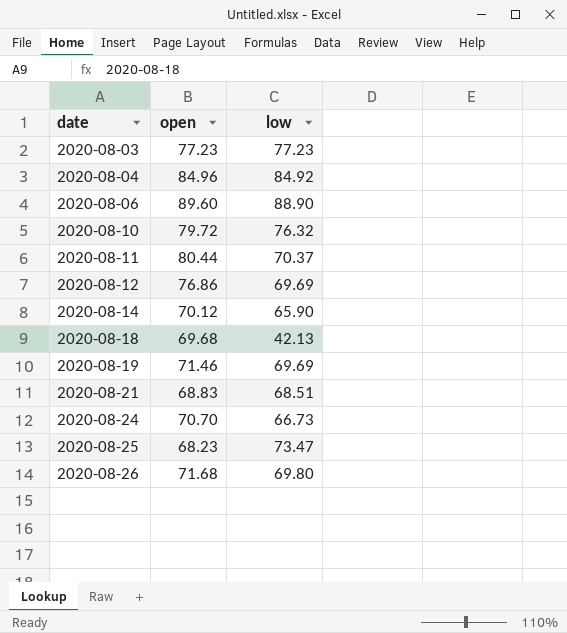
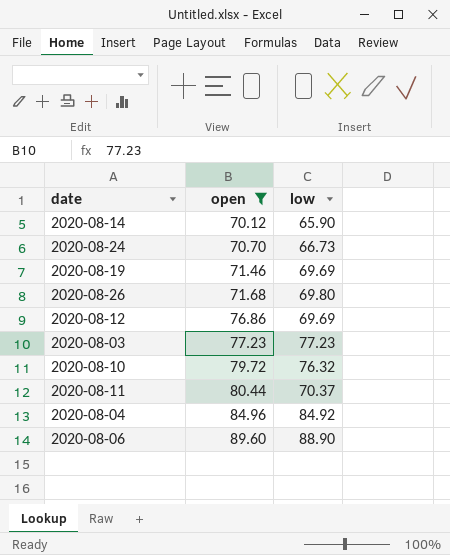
filter: none -> open >= 70.12
row order: date ascending -> open ascending

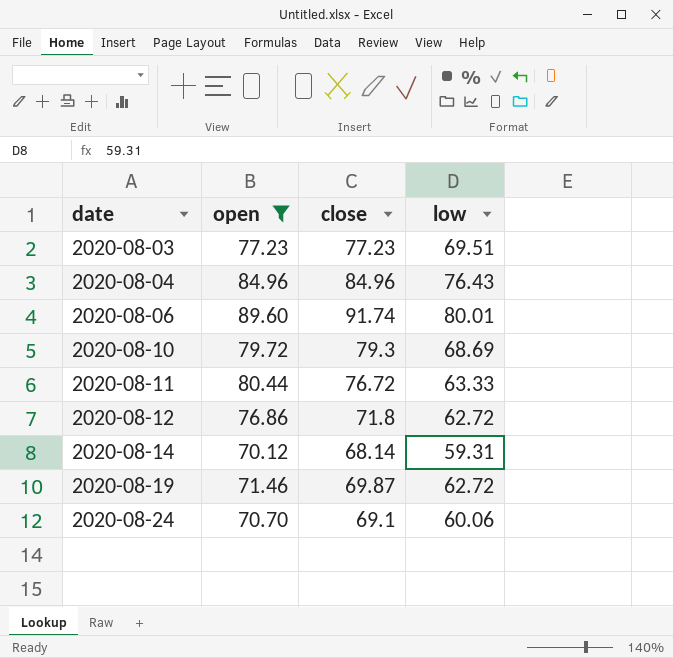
row order: open ascending -> date ascending
column close | position: none -> 3
row 2020-08-26: 71.68 | 69.80 -> none
2020-08-03 | low: 77.23 -> 69.51
2020-08-04 | low: 84.92 -> 76.43
2020-08-06 | low: 88.90 -> 80.01
2020-08-10 | low: 76.32 -> 68.69
2020-08-11 | low: 70.37 -> 63.33
2020-08-12 | low: 69.69 -> 62.72
2020-08-14 | low: 65.90 -> 59.31
2020-08-19 | low: 69.69 -> 62.72
2020-08-24 | low: 66.73 -> 60.06

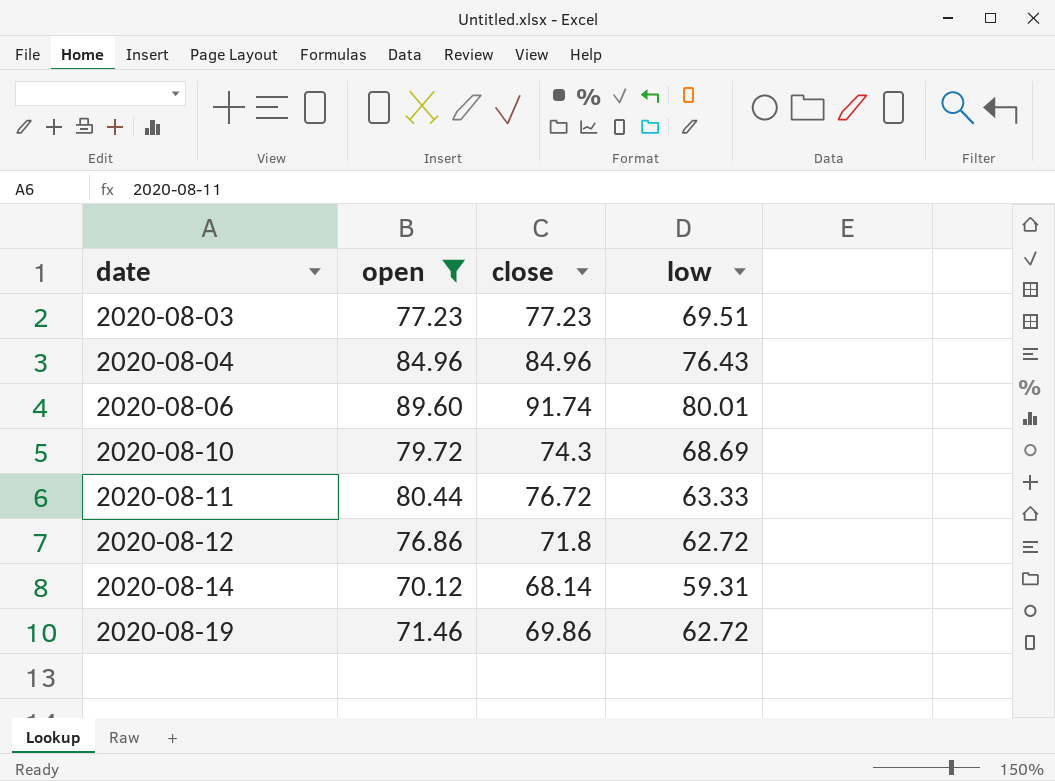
row 2020-08-24: 70.70 | 69.1 | 60.06 -> none
2020-08-10 | close: 79.3 -> 74.3
2020-08-19 | close: 69.87 -> 69.86

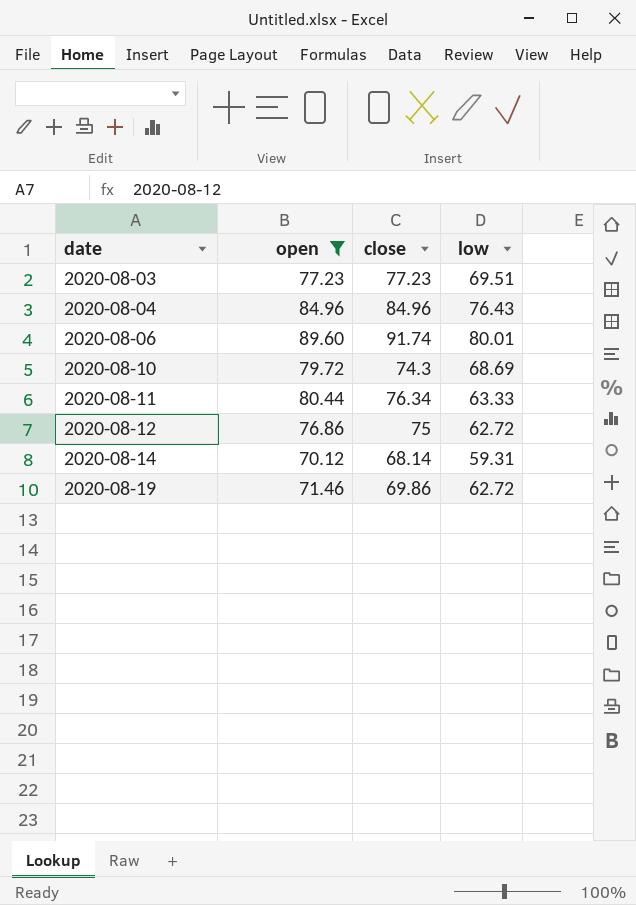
2020-08-11 | close: 76.72 -> 76.34
2020-08-12 | close: 71.8 -> 75

